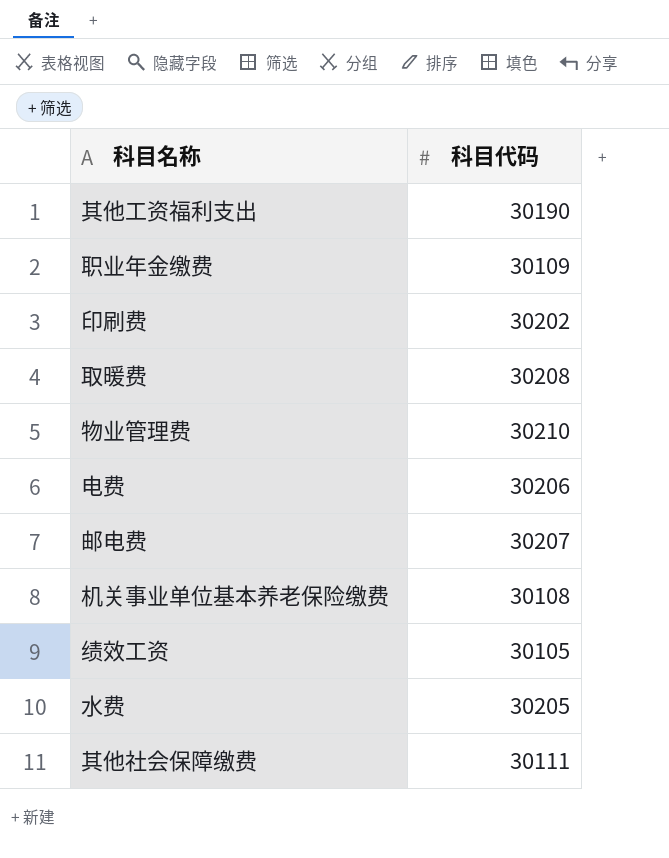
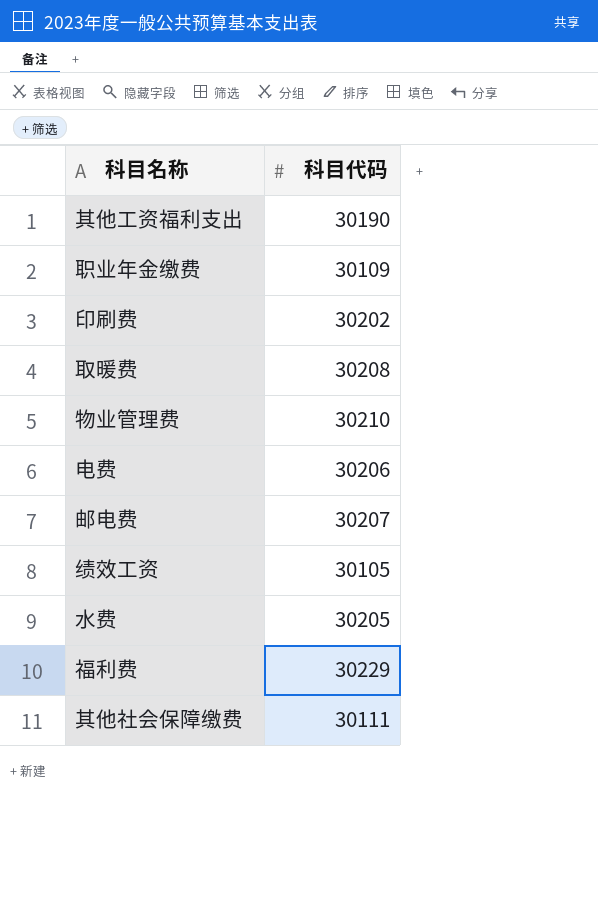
row 机关事业单位基本养老保险缴费: 30108 -> none
row 福利费: none -> 30229

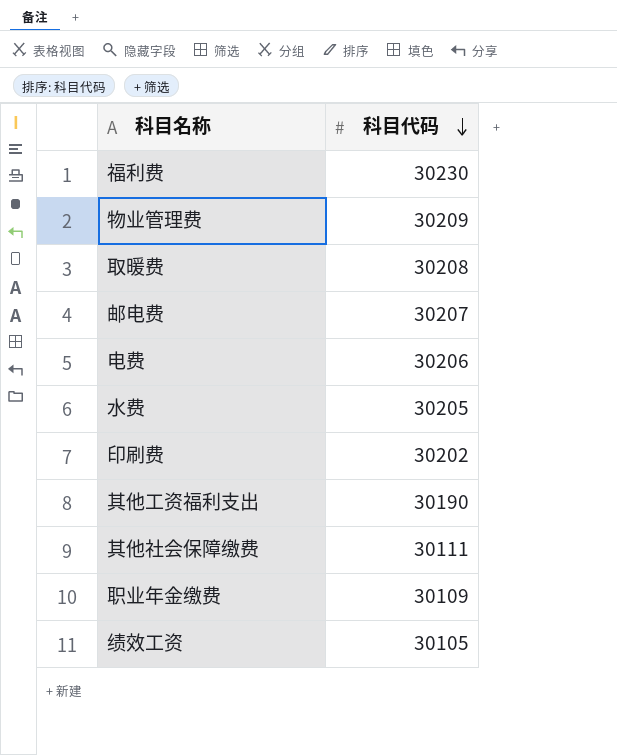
row order: none -> 科目代码 descending
福利费 | 科目代码: 30229 -> 30230
物业管理费 | 科目代码: 30210 -> 30209

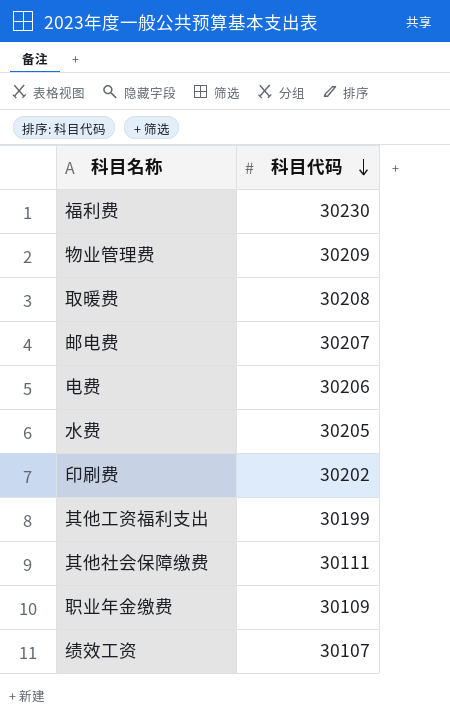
其他工资福利支出 | 科目代码: 30190 -> 30199
绩效工资 | 科目代码: 30105 -> 30107

